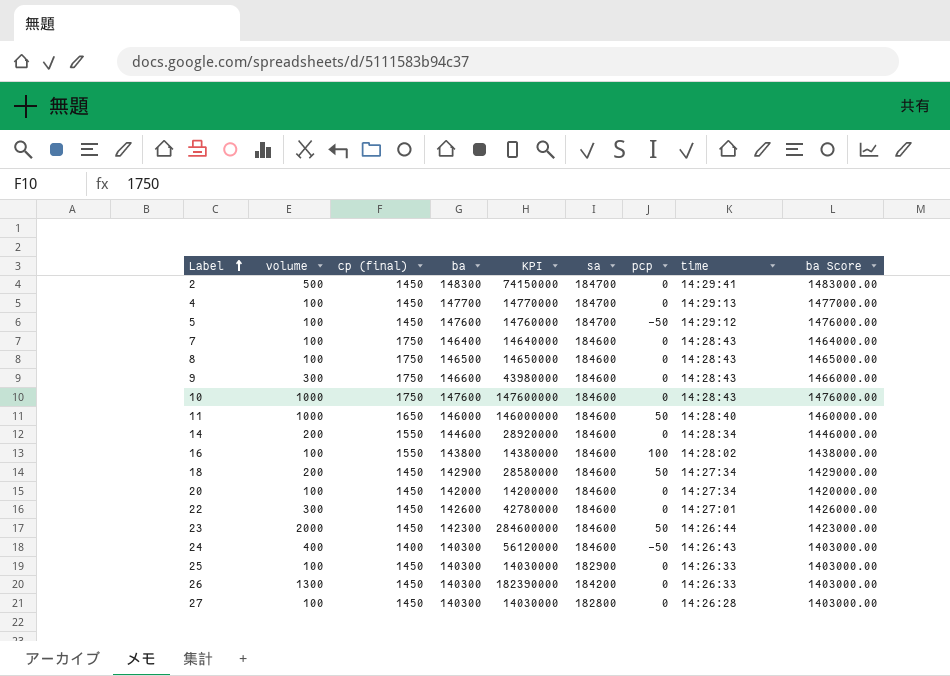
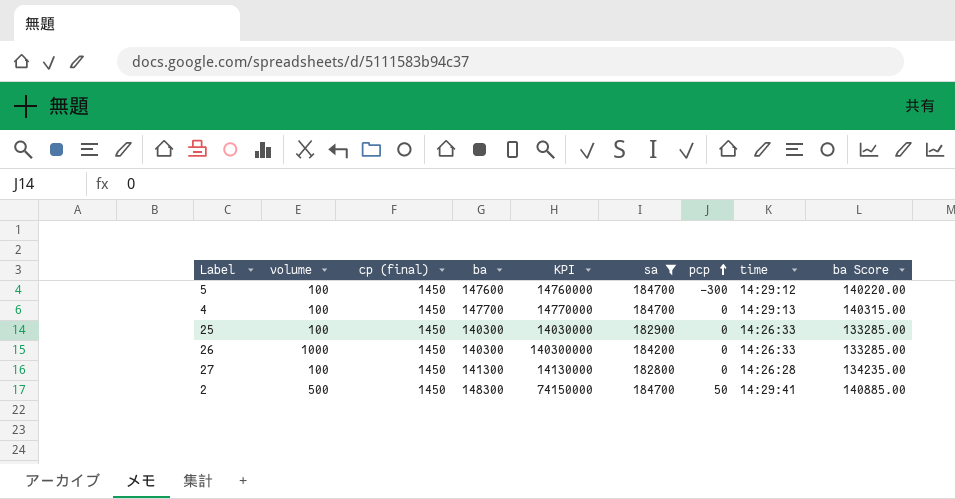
filter: none -> sa != 184600
row order: Label ascending -> pcp ascending
column ba Score | formula: [ba] * 10 -> [ba] * 0.95
5 | pcp: -50 -> -300
26 | volume: 1300 -> 1000
26 | KPI: 182390000 -> 140300000
27 | ba: 140300 -> 141300
27 | KPI: 14030000 -> 14130000
2 | pcp: 0 -> 50

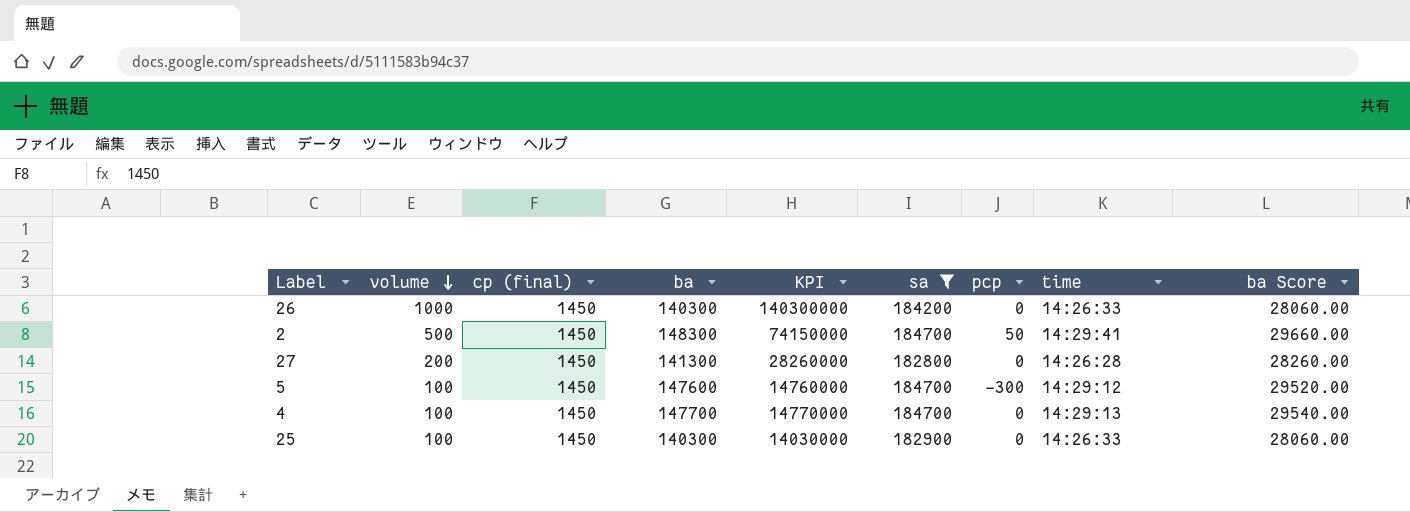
row order: pcp ascending -> volume descending
column ba Score | formula: [ba] * 0.95 -> [ba] * 0.2
27 | volume: 100 -> 200
27 | KPI: 14130000 -> 28260000

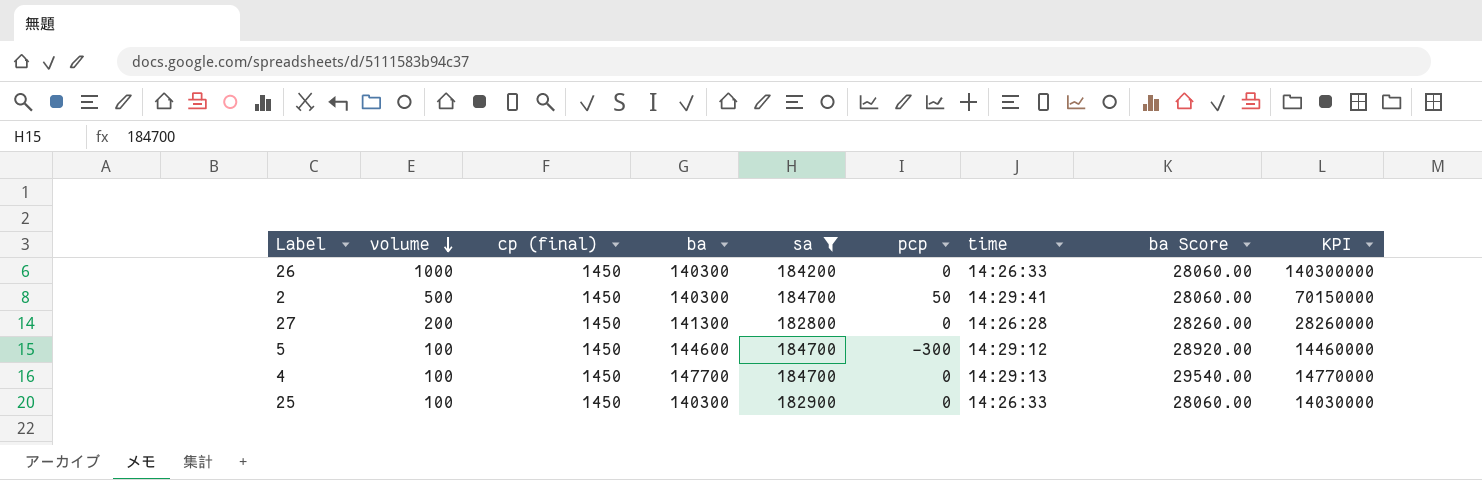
column KPI | position: 5 -> 9
2 | ba: 148300 -> 140300
2 | ba Score: 29660.00 -> 28060.00
2 | KPI: 74150000 -> 70150000
5 | ba: 147600 -> 144600
5 | ba Score: 29520.00 -> 28920.00
5 | KPI: 14760000 -> 14460000

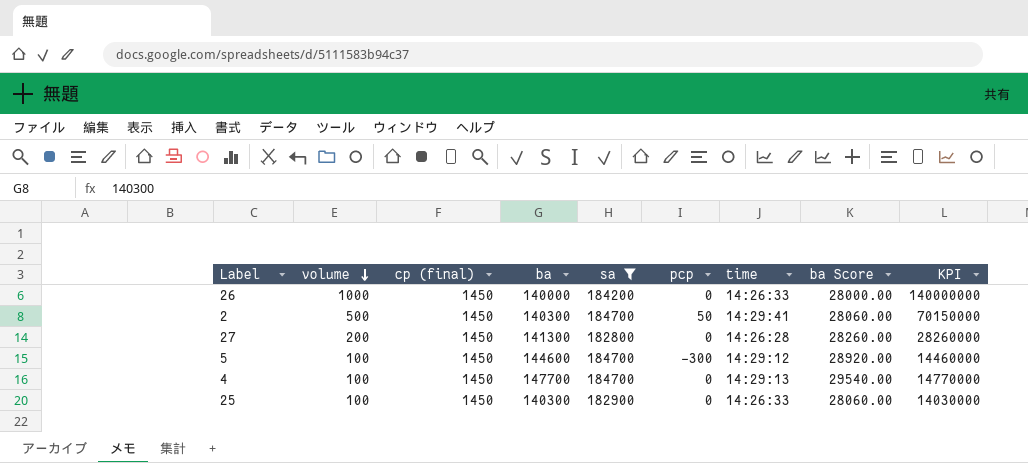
26 | ba: 140300 -> 140000
26 | ba Score: 28060.00 -> 28000.00
26 | KPI: 140300000 -> 140000000

